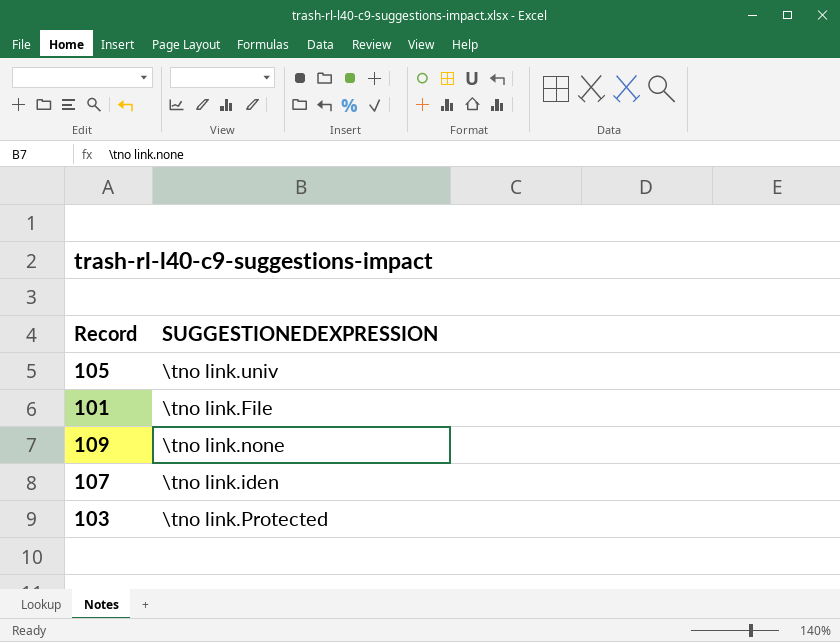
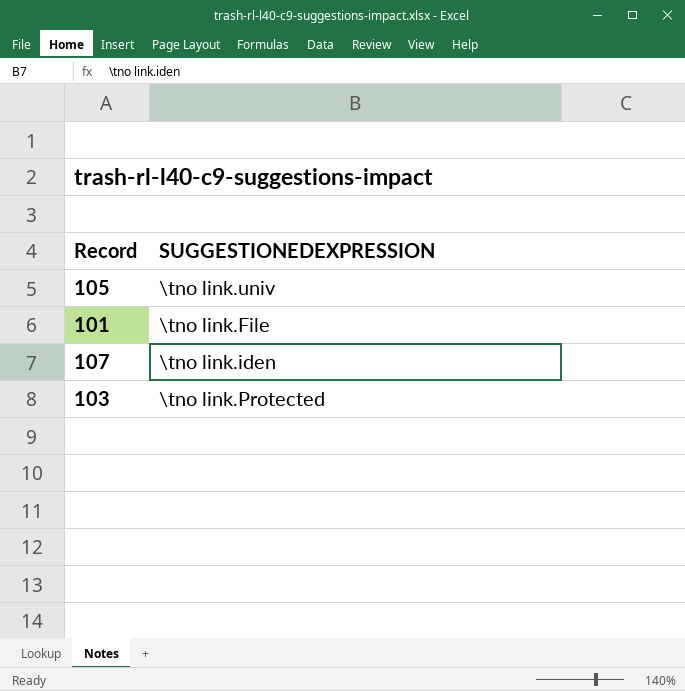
row 109: \tno link.none -> none

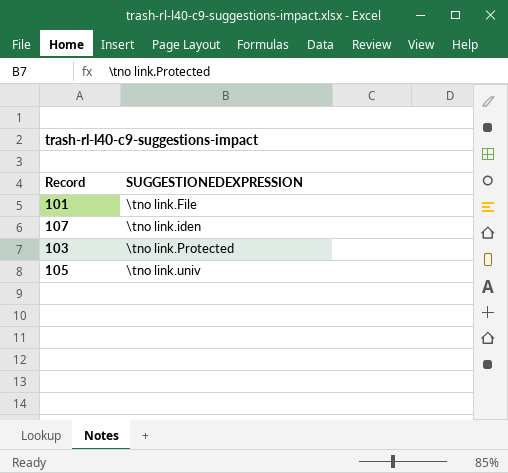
row order: none -> SUGGESTIONEDEXPRESSION ascending

